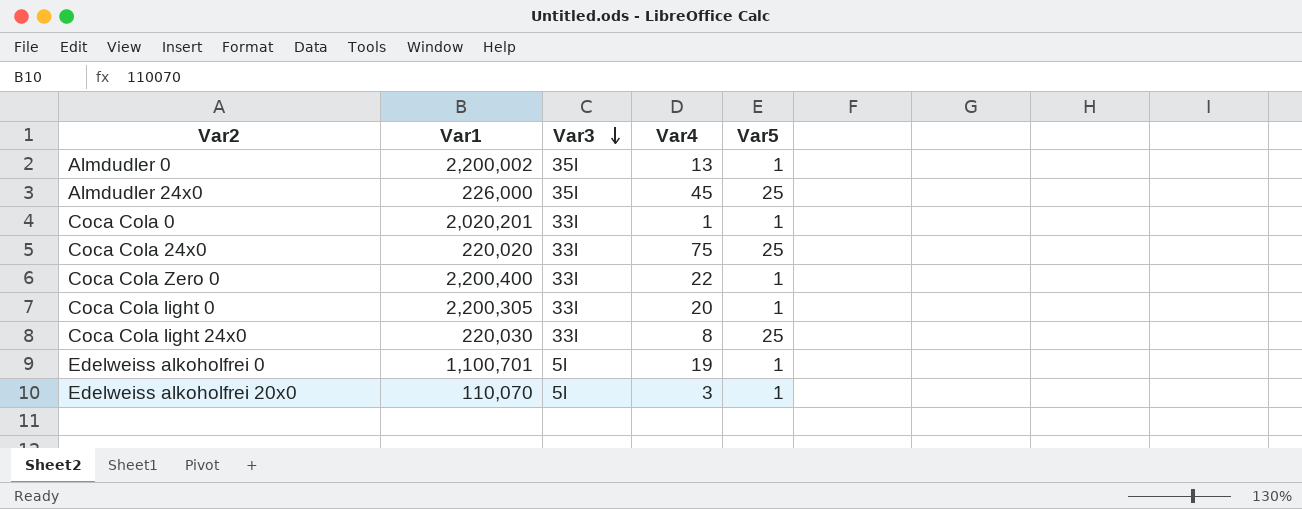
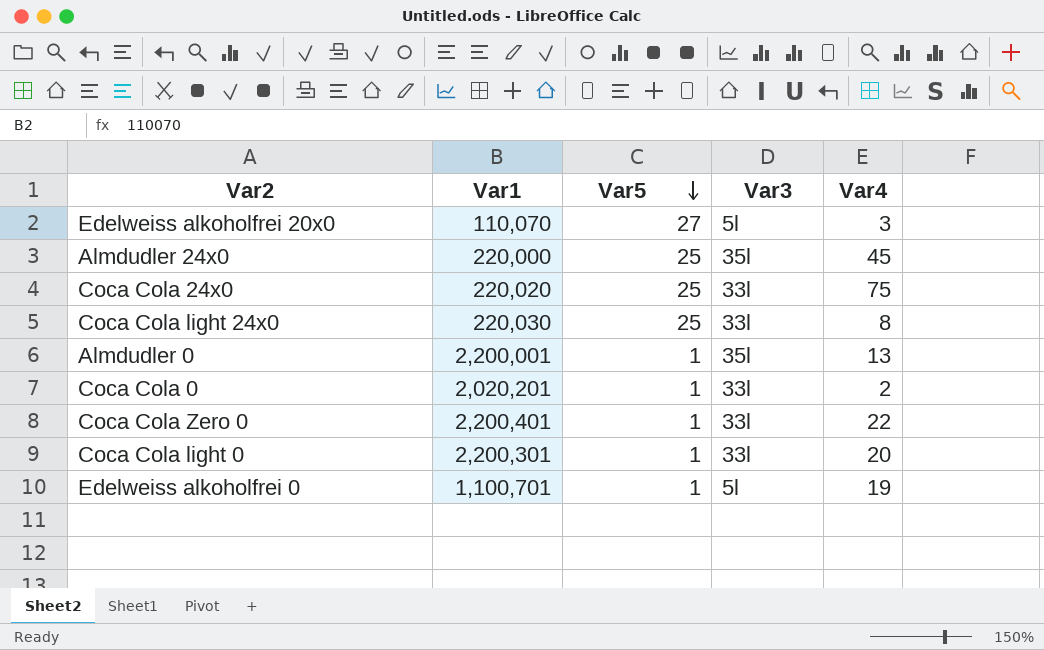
row order: Var3 descending -> Var5 descending
column Var5 | position: 5 -> 3
Edelweiss alkoholfrei 20x0 | Var5: 1 -> 27
Almdudler 24x0 | Var1: 226,000 -> 220,000
Almdudler 0 | Var1: 2,200,002 -> 2,200,001
Coca Cola 0 | Var4: 1 -> 2
Coca Cola Zero 0 | Var1: 2,200,400 -> 2,200,401
Coca Cola light 0 | Var1: 2,200,305 -> 2,200,301

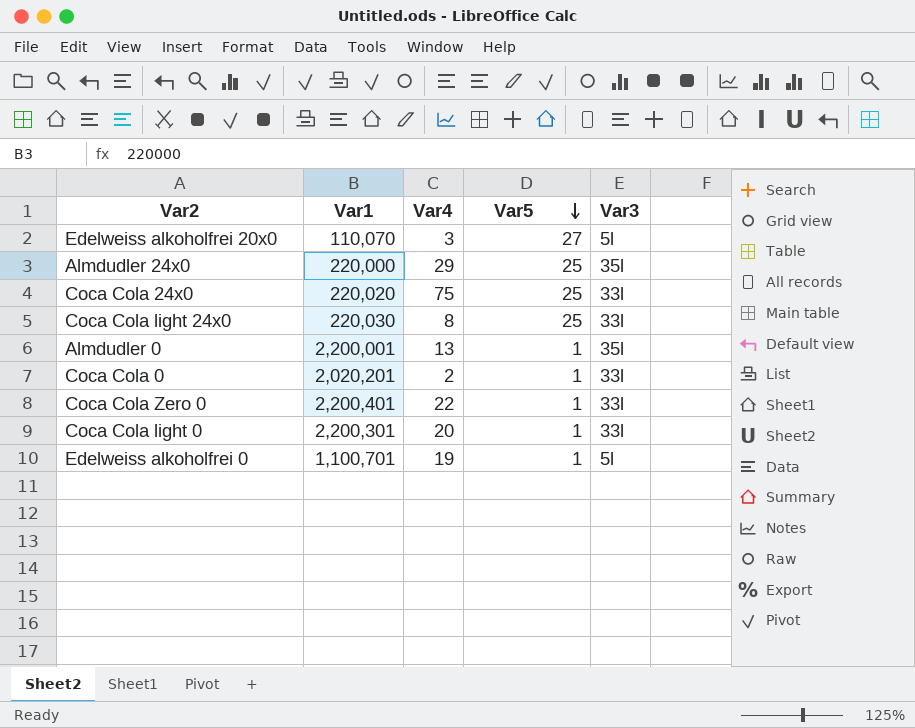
column Var4 | position: 5 -> 3
Almdudler 24x0 | Var4: 45 -> 29

